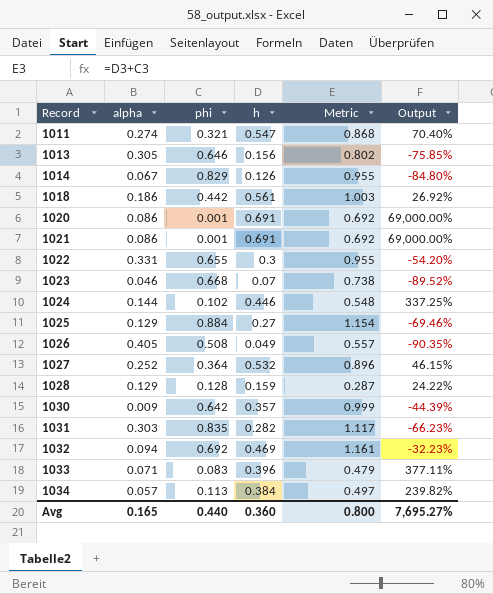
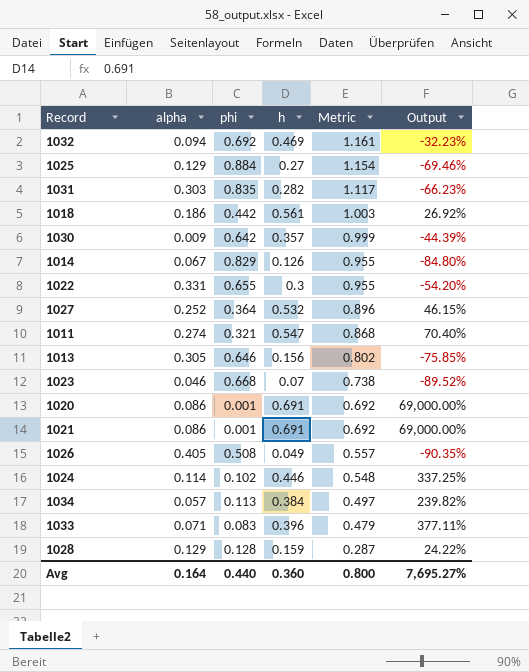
row order: Record ascending -> Metric descending
1024 | alpha: 0.144 -> 0.114
Avg | alpha: 0.165 -> 0.164

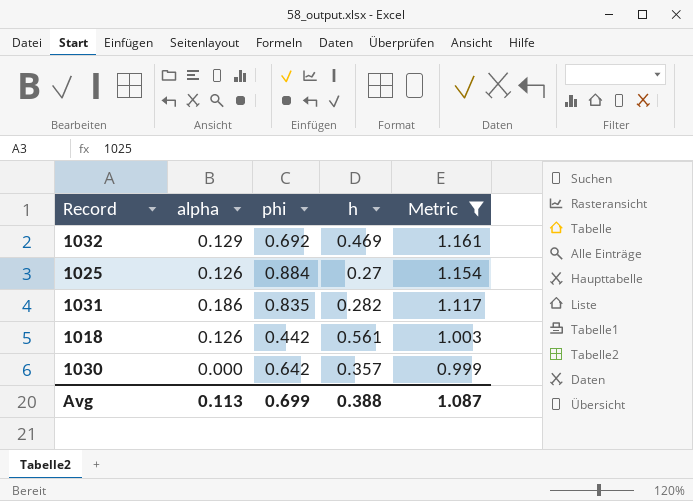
filter: none -> Metric >= 0.999
column Output | formula: ([h] - [phi]) / [phi] -> none
1032 | alpha: 0.094 -> 0.129
1025 | alpha: 0.129 -> 0.126
1031 | alpha: 0.303 -> 0.186
1018 | alpha: 0.186 -> 0.126
1030 | alpha: 0.009 -> 0.000
Avg | alpha: 0.164 -> 0.113
Avg | phi: 0.440 -> 0.699
Avg | h: 0.360 -> 0.388
Avg | Metric: 0.800 -> 1.087

